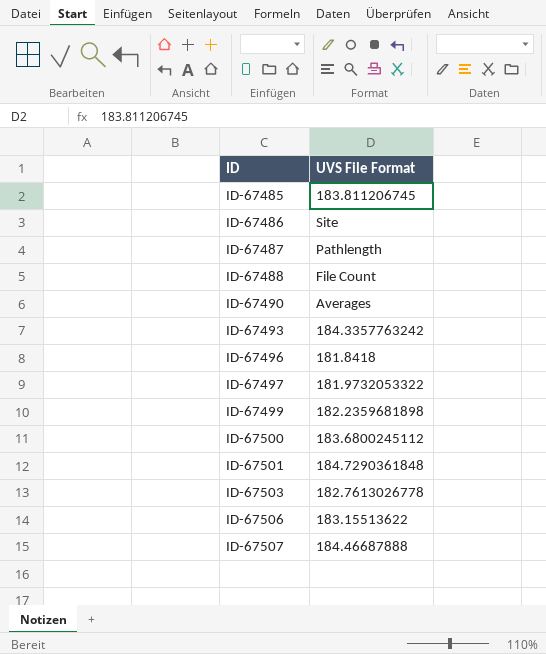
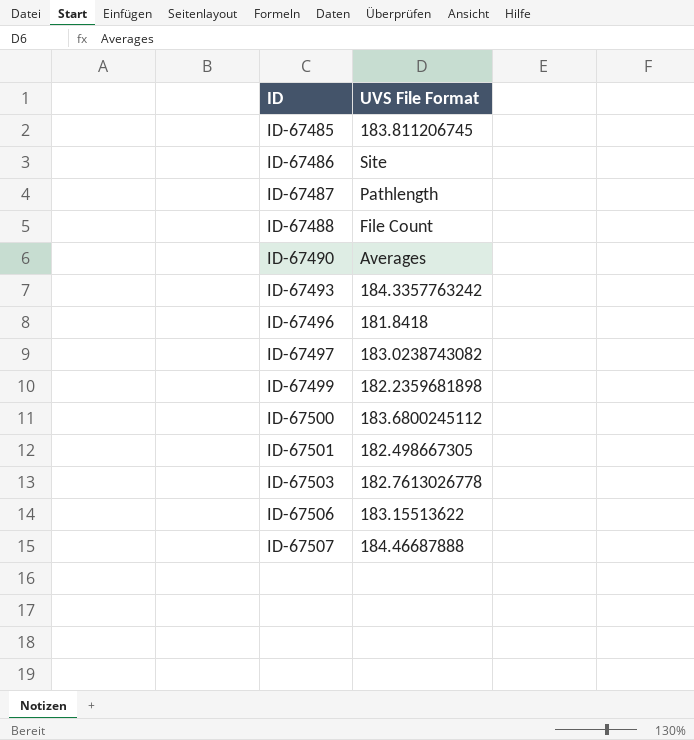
ID-67497 | UVS File Format: 181.9732053322 -> 183.0238743082
ID-67501 | UVS File Format: 184.7290361848 -> 182.498667305

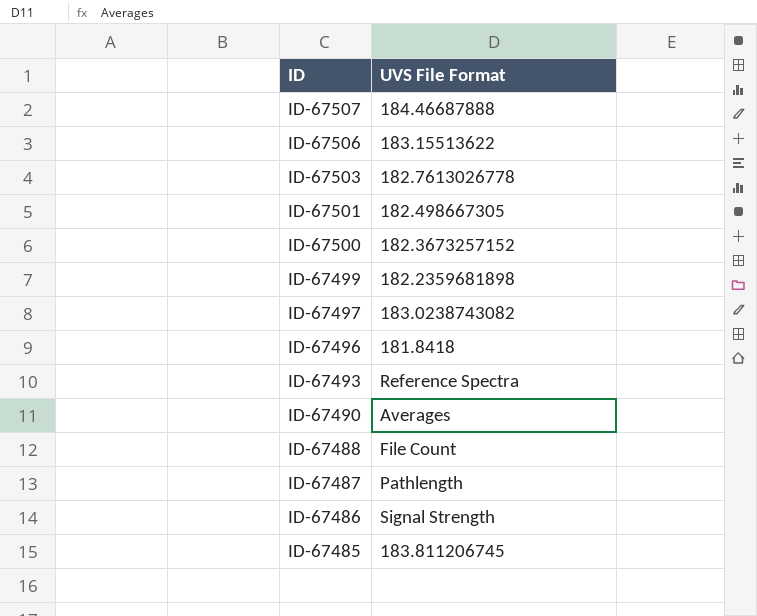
row order: ID ascending -> ID descending
ID-67500 | UVS File Format: 183.6800245112 -> 182.3673257152
ID-67493 | UVS File Format: 184.3357763242 -> Reference Spectra
ID-67486 | UVS File Format: Site -> Signal Strength

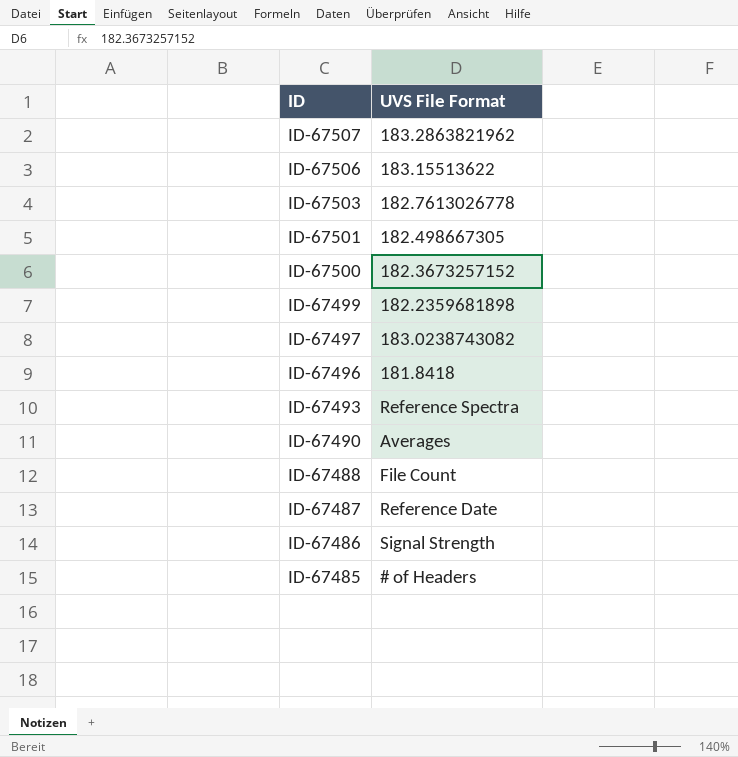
ID-67507 | UVS File Format: 184.46687888 -> 183.2863821962
ID-67487 | UVS File Format: Pathlength -> Reference Date
ID-67485 | UVS File Format: 183.811206745 -> # of Headers

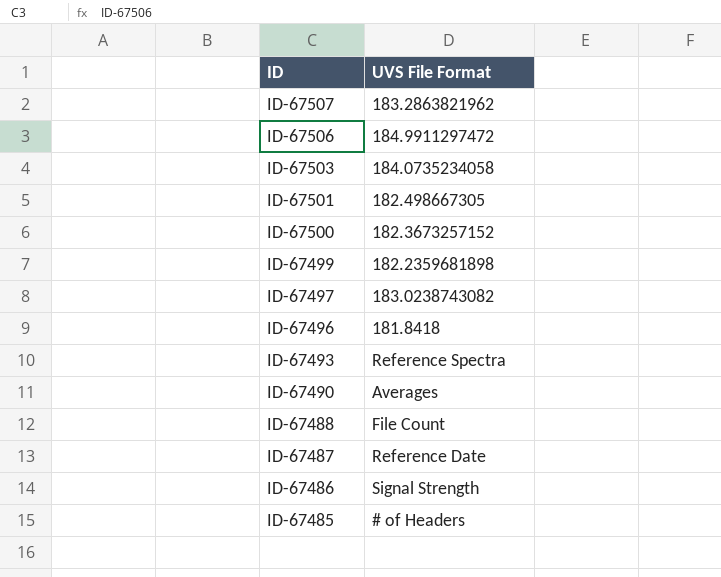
ID-67506 | UVS File Format: 183.15513622 -> 184.9911297472
ID-67503 | UVS File Format: 182.7613026778 -> 184.0735234058

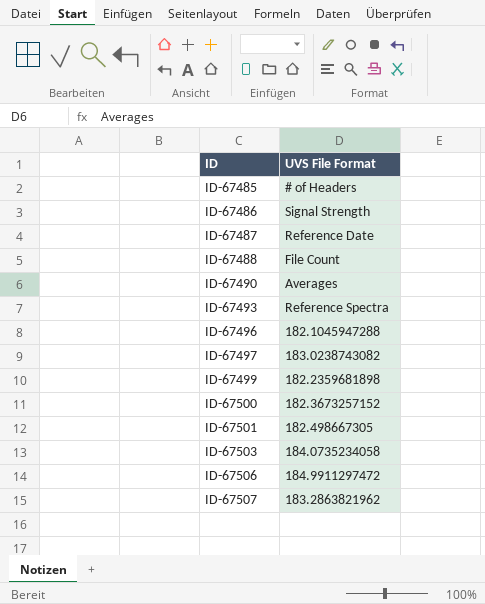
row order: ID descending -> ID ascending
ID-67496 | UVS File Format: 181.8418 -> 182.1045947288

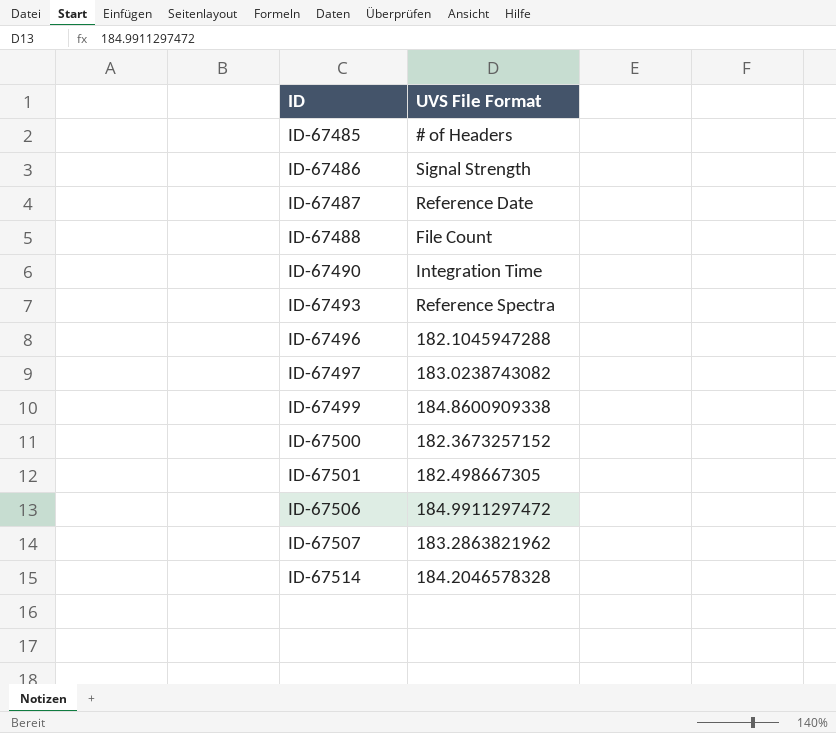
row ID-67503: 184.0735234058 -> none
ID-67490 | UVS File Format: Averages -> Integration Time
ID-67499 | UVS File Format: 182.2359681898 -> 184.8600909338
row ID-67514: none -> 184.2046578328

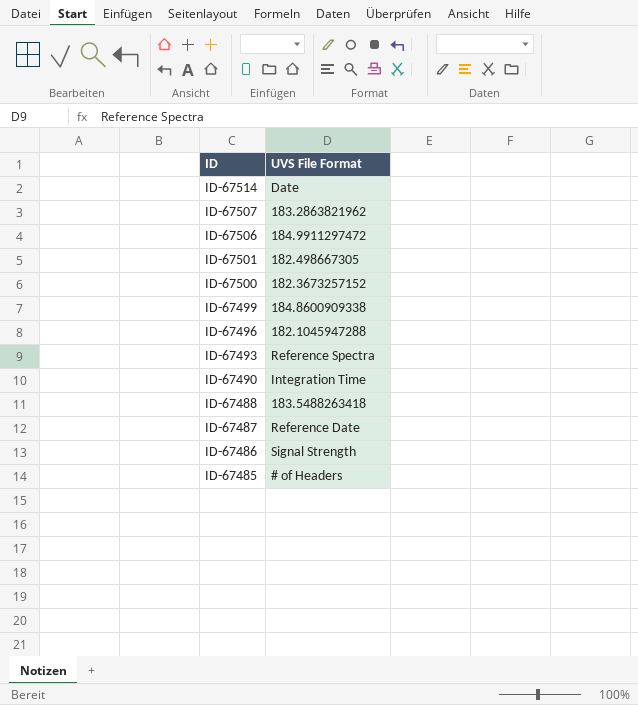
row order: ID ascending -> ID descending
row ID-67497: 183.0238743082 -> none
ID-67514 | UVS File Format: 184.2046578328 -> Date
ID-67488 | UVS File Format: File Count -> 183.5488263418

